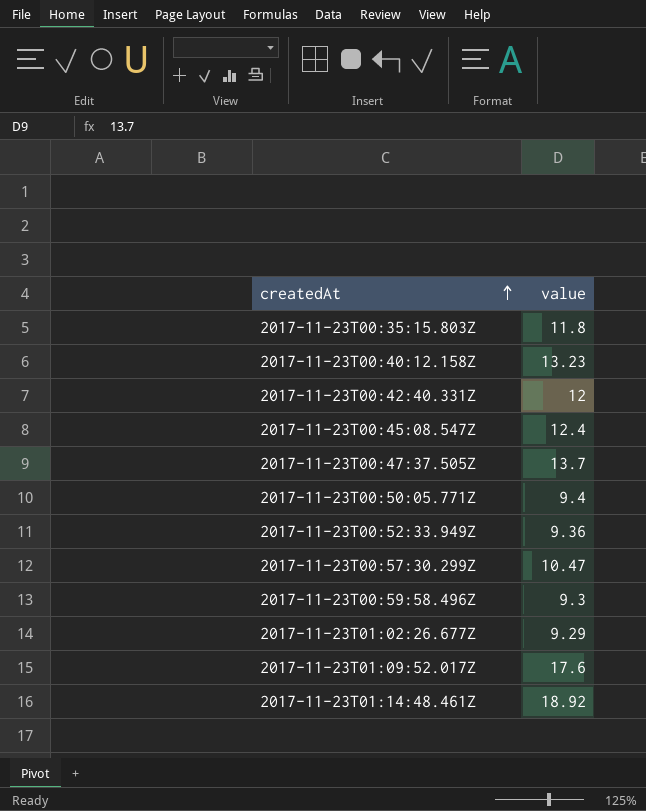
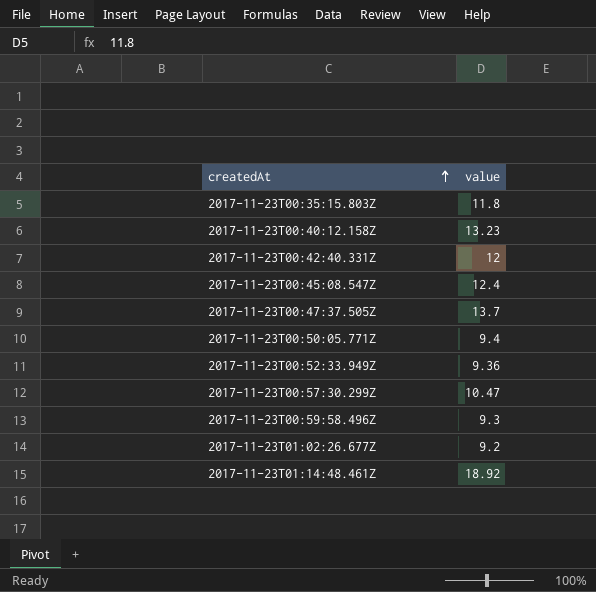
row 2017-11-23T01:09:52.017Z: 17.6 -> none
2017-11-23T01:02:26.677Z | value: 9.29 -> 9.2

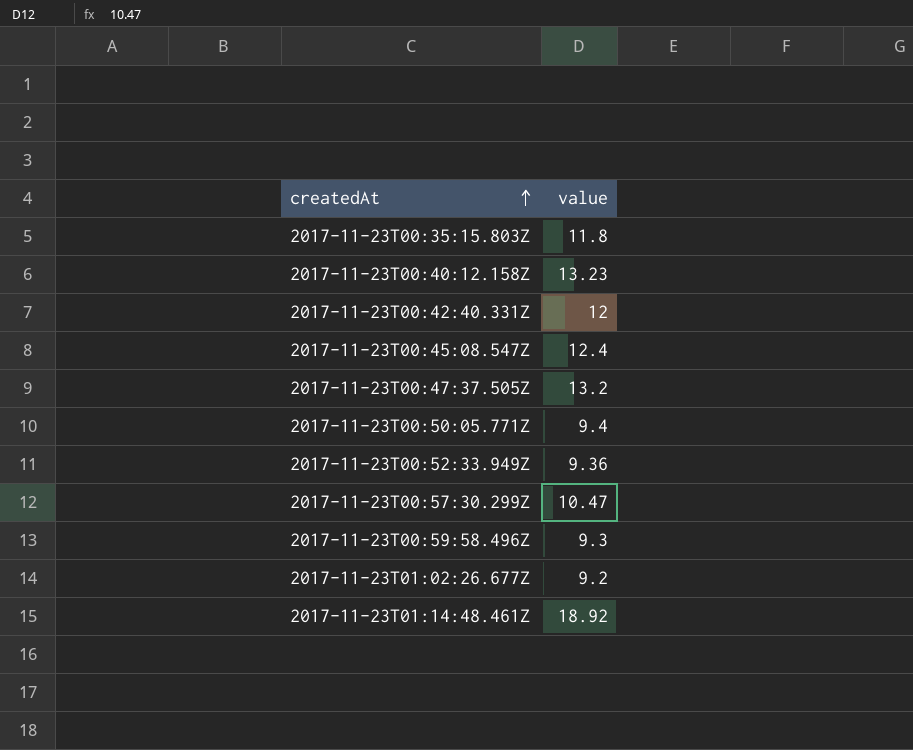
2017-11-23T00:47:37.505Z | value: 13.7 -> 13.2

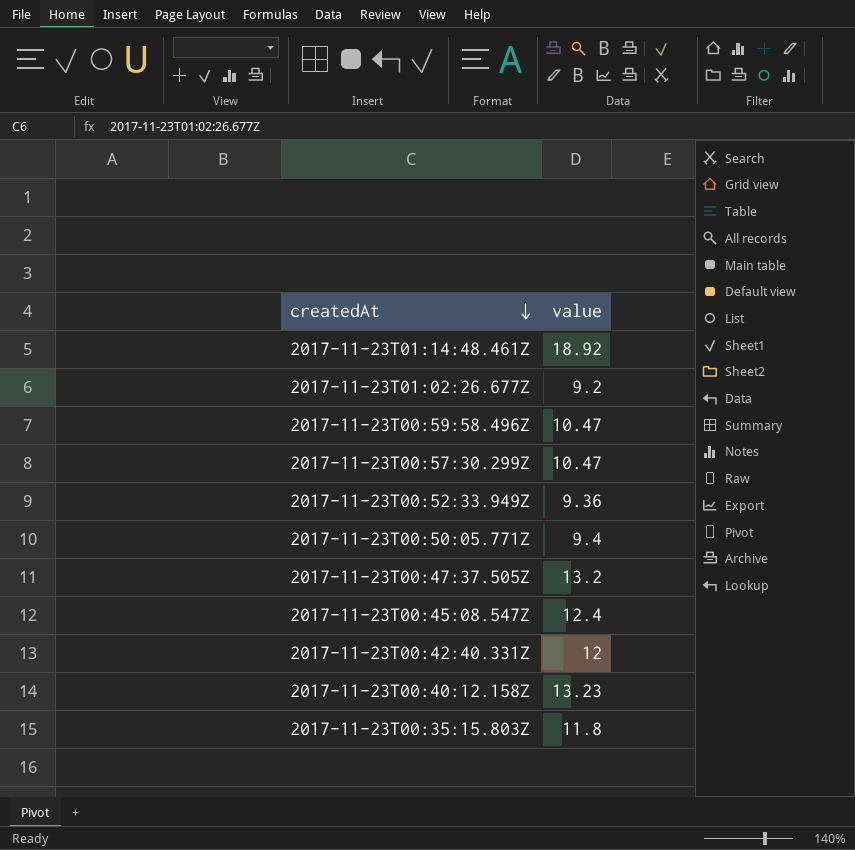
row order: createdAt ascending -> createdAt descending
2017-11-23T00:59:58.496Z | value: 9.3 -> 10.47

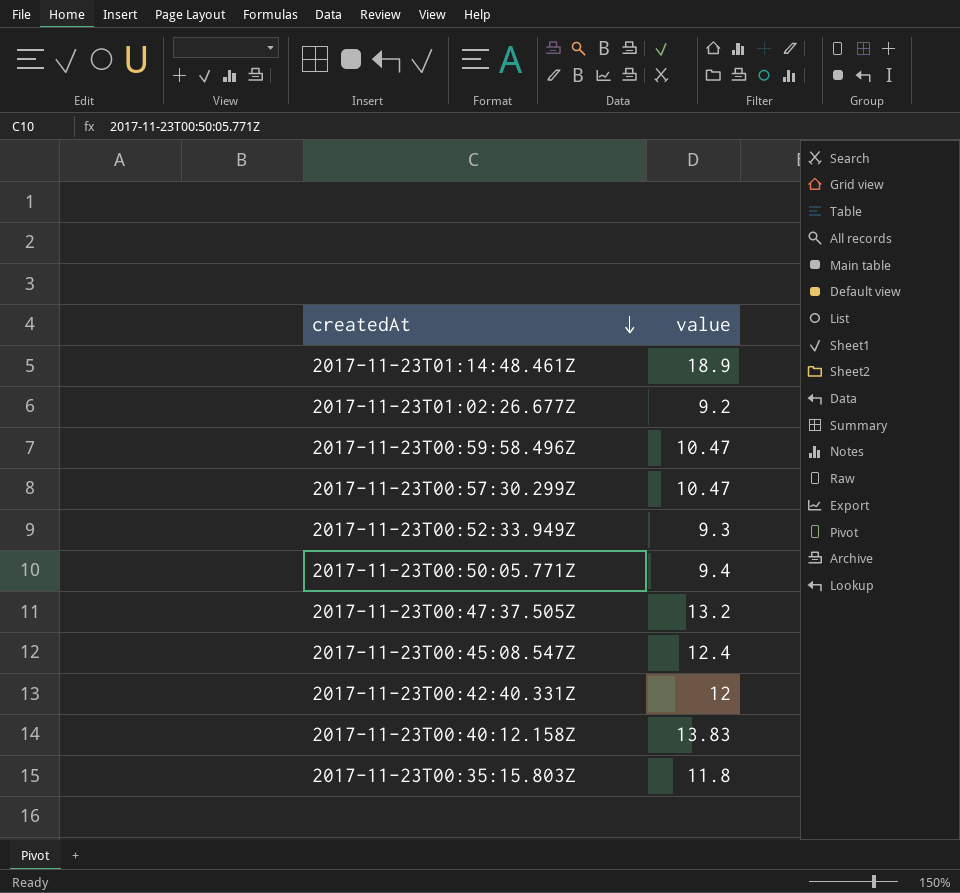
2017-11-23T01:14:48.461Z | value: 18.92 -> 18.9
2017-11-23T00:52:33.949Z | value: 9.36 -> 9.3
2017-11-23T00:40:12.158Z | value: 13.23 -> 13.83

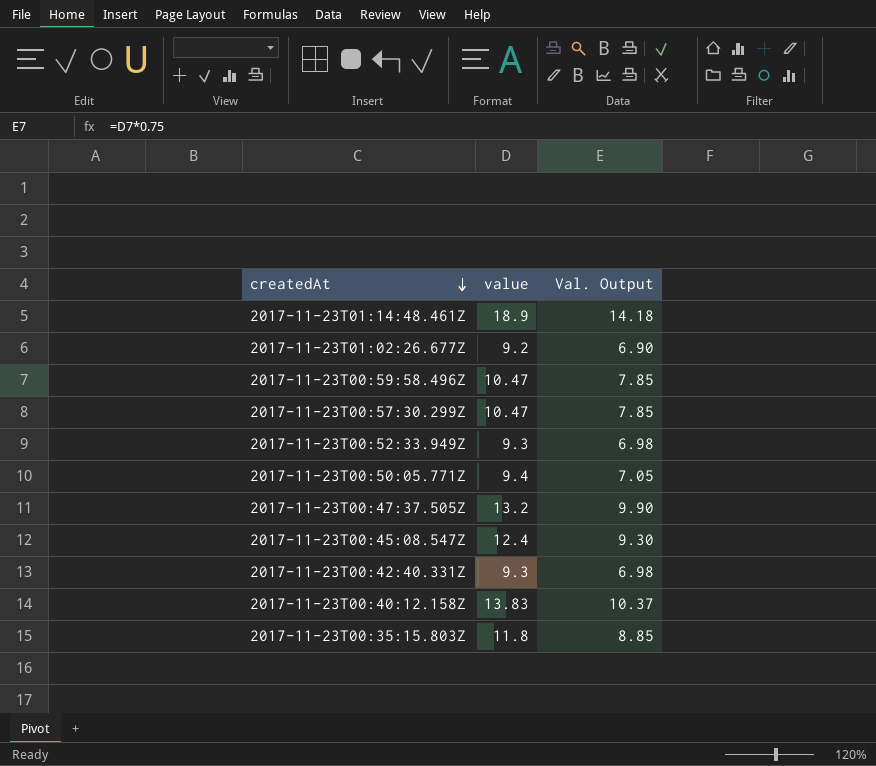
column Val. Output | formula: none -> [value] * 0.75
2017-11-23T00:42:40.331Z | value: 12 -> 9.3

